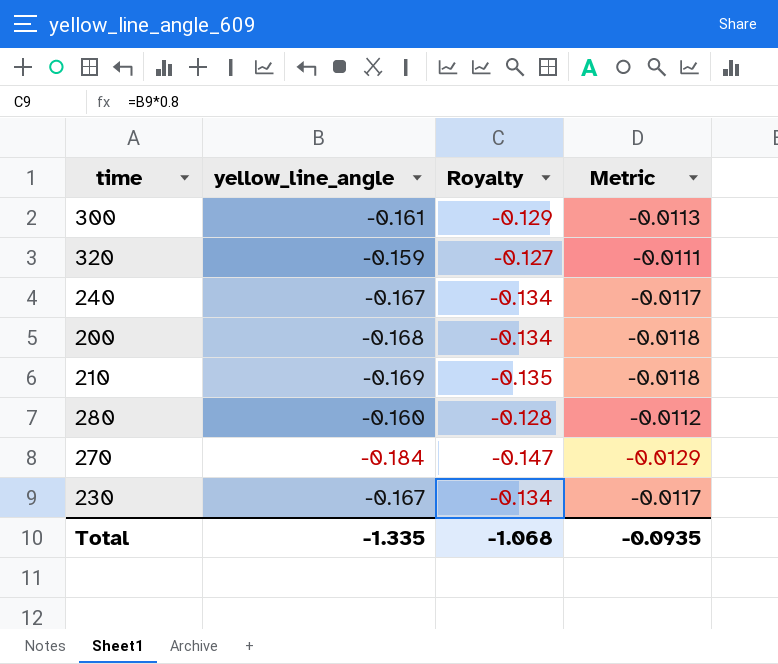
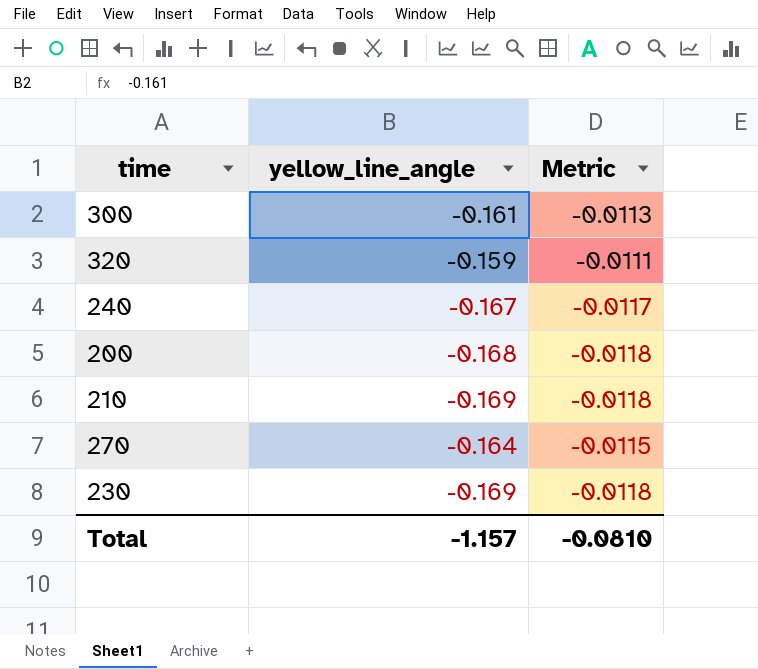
column Royalty | formula: [yellow_line_angle] * 0.8 -> none
row 280: -0.160 | -0.128 | -0.0112 -> none
270 | yellow_line_angle: -0.184 -> -0.164
270 | Metric: -0.0129 -> -0.0115
230 | yellow_line_angle: -0.167 -> -0.169
230 | Metric: -0.0117 -> -0.0118
Total | yellow_line_angle: -1.335 -> -1.157
Total | Metric: -0.0935 -> -0.0810

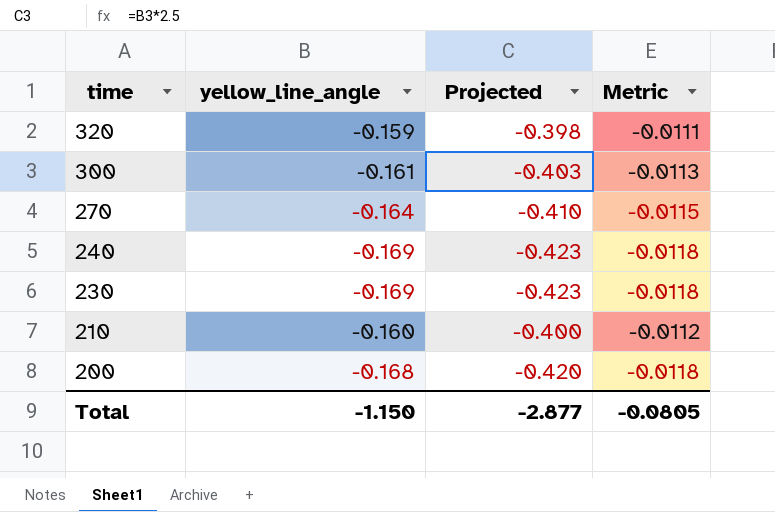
row order: none -> time descending
column Projected | formula: none -> [yellow_line_angle] * 2.5
240 | yellow_line_angle: -0.167 -> -0.169
240 | Metric: -0.0117 -> -0.0118
210 | yellow_line_angle: -0.169 -> -0.160
210 | Metric: -0.0118 -> -0.0112
Total | yellow_line_angle: -1.157 -> -1.150
Total | Metric: -0.0810 -> -0.0805

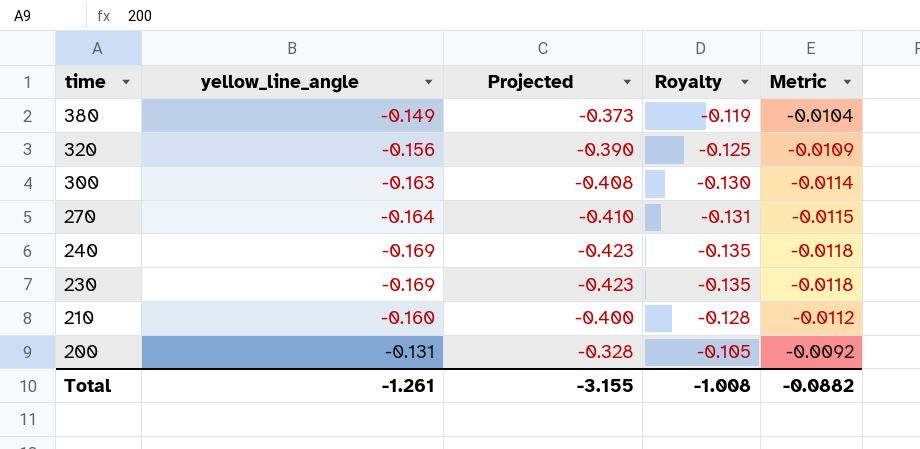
column Royalty | formula: none -> [yellow_line_angle] * 0.8
row 380: none -> -0.149 | -0.373 | -0.119 | -0.0104
320 | yellow_line_angle: -0.159 -> -0.156
320 | Projected: -0.398 -> -0.390
320 | Metric: -0.0111 -> -0.0109
300 | yellow_line_angle: -0.161 -> -0.163
300 | Projected: -0.403 -> -0.408
300 | Metric: -0.0113 -> -0.0114
200 | yellow_line_angle: -0.168 -> -0.131
200 | Projected: -0.420 -> -0.328
200 | Metric: -0.0118 -> -0.0092
Total | yellow_line_angle: -1.150 -> -1.261
Total | Projected: -2.877 -> -3.155
Total | Metric: -0.0805 -> -0.0882

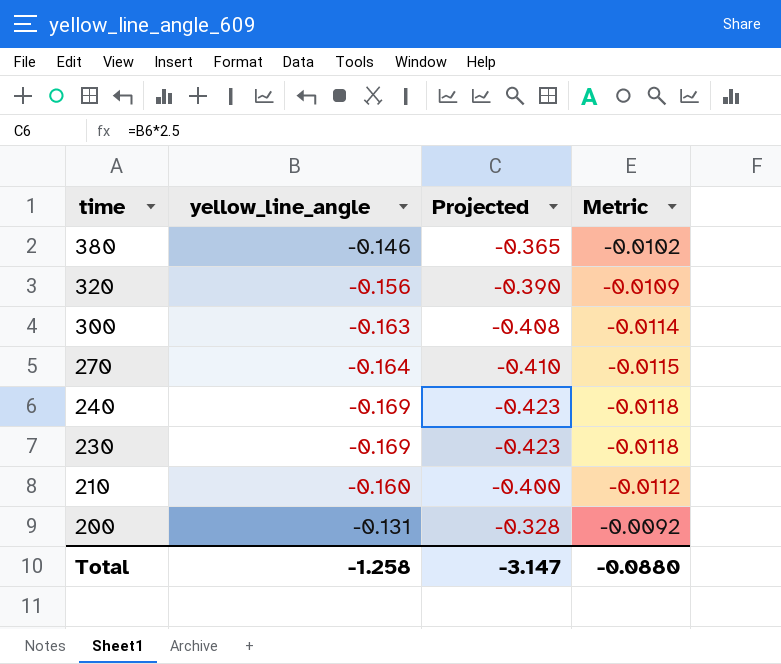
column Royalty | formula: [yellow_line_angle] * 0.8 -> none
380 | yellow_line_angle: -0.149 -> -0.146
380 | Projected: -0.373 -> -0.365
380 | Metric: -0.0104 -> -0.0102
Total | yellow_line_angle: -1.261 -> -1.258
Total | Projected: -3.155 -> -3.147
Total | Metric: -0.0882 -> -0.0880

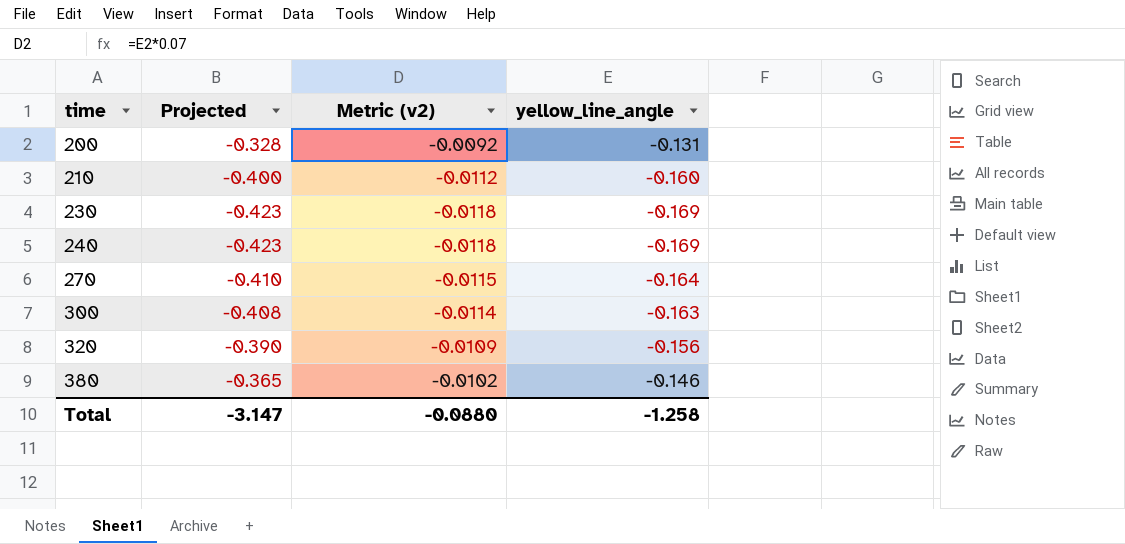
row order: time descending -> time ascending
column name: Metric -> Metric (v2)
column yellow_line_angle | position: 2 -> 4

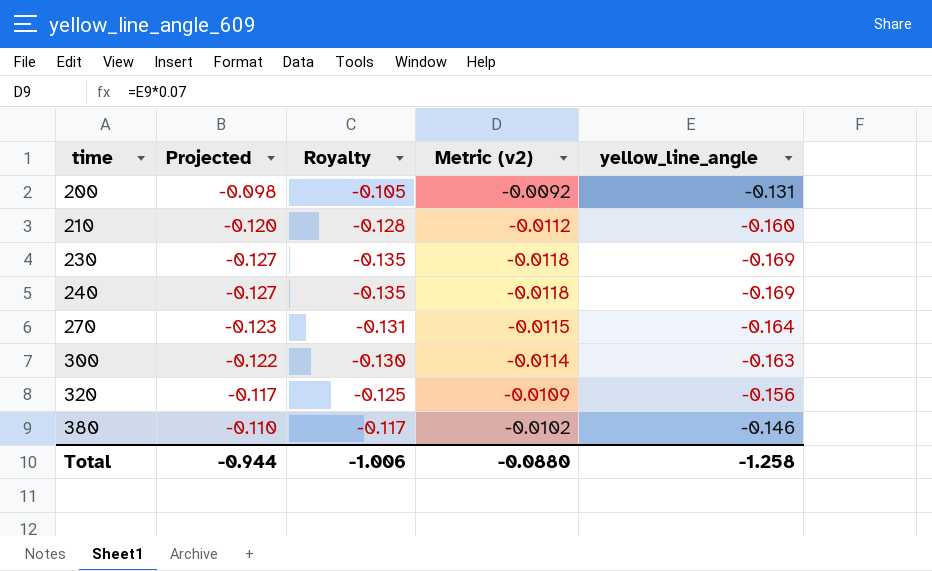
column Projected | formula: [yellow_line_angle] * 2.5 -> [yellow_line_angle] * 0.75
column Royalty | formula: none -> [yellow_line_angle] * 0.8
Total | Projected: -3.147 -> -0.944

